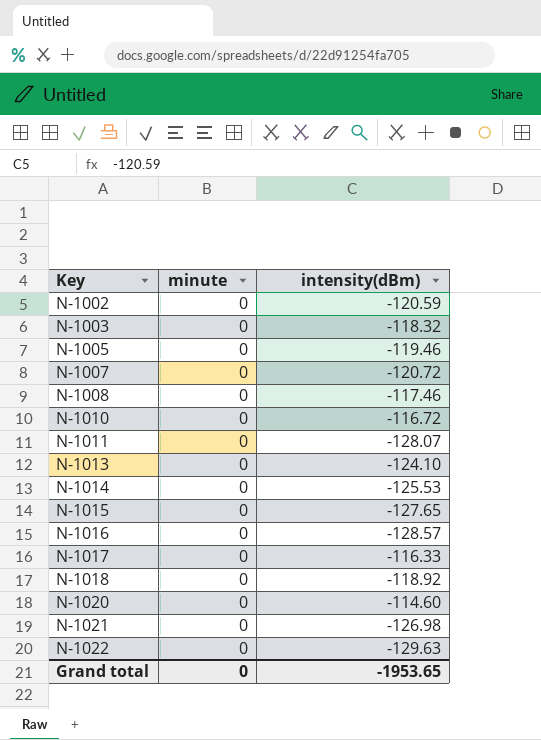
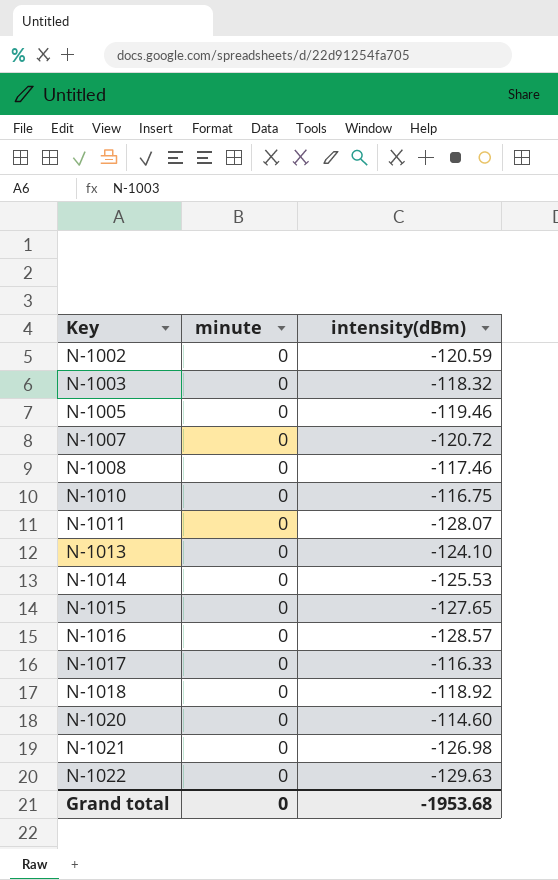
N-1010 | intensity(dBm): -116.72 -> -116.75
Grand total | intensity(dBm): -1953.65 -> -1953.68

